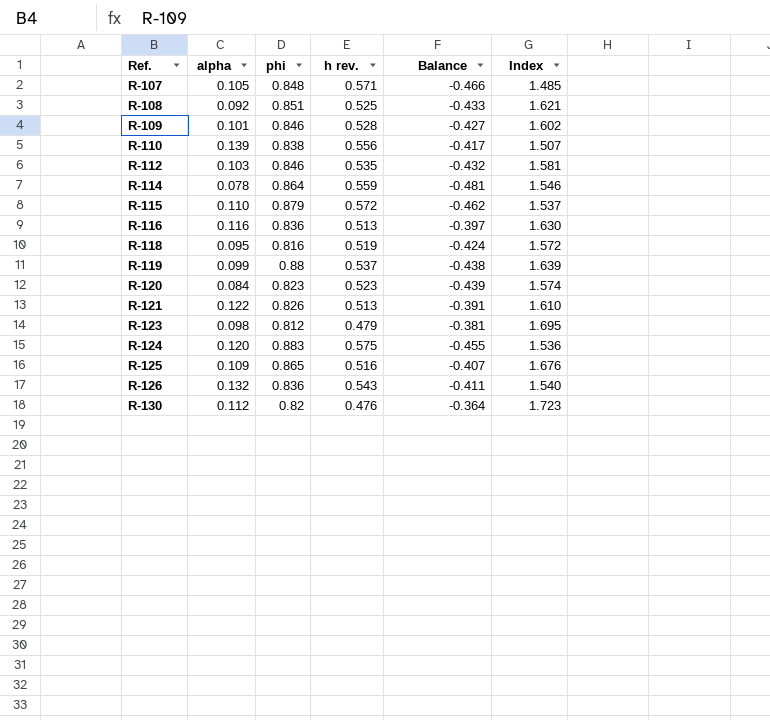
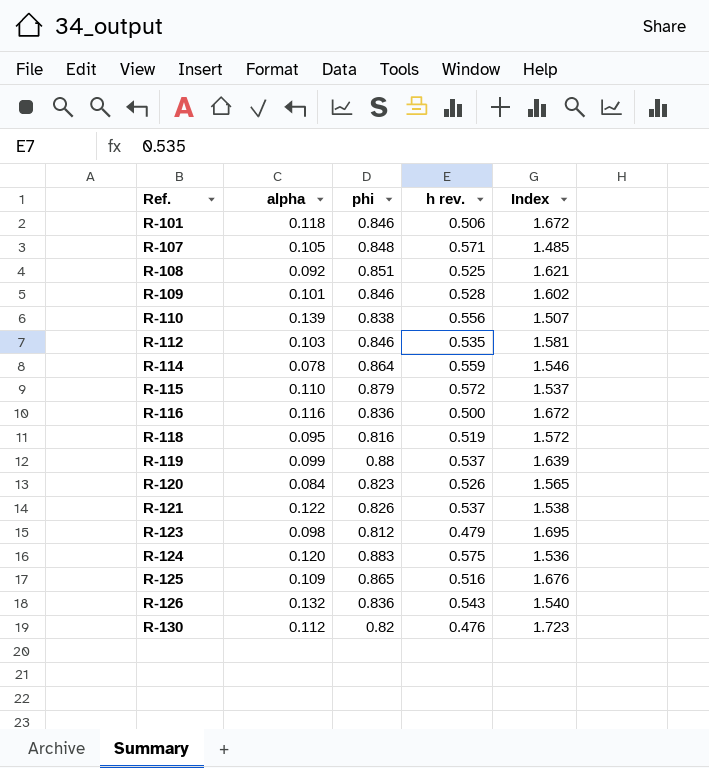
column Balance | formula: [alpha] - [h rev.] -> none
row R-101: none -> 0.118 | 0.846 | 0.506 | 1.672
R-116 | h rev.: 0.513 -> 0.500
R-116 | Index: 1.630 -> 1.672
R-120 | h rev.: 0.523 -> 0.526
R-120 | Index: 1.574 -> 1.565
R-121 | h rev.: 0.513 -> 0.537
R-121 | Index: 1.610 -> 1.538

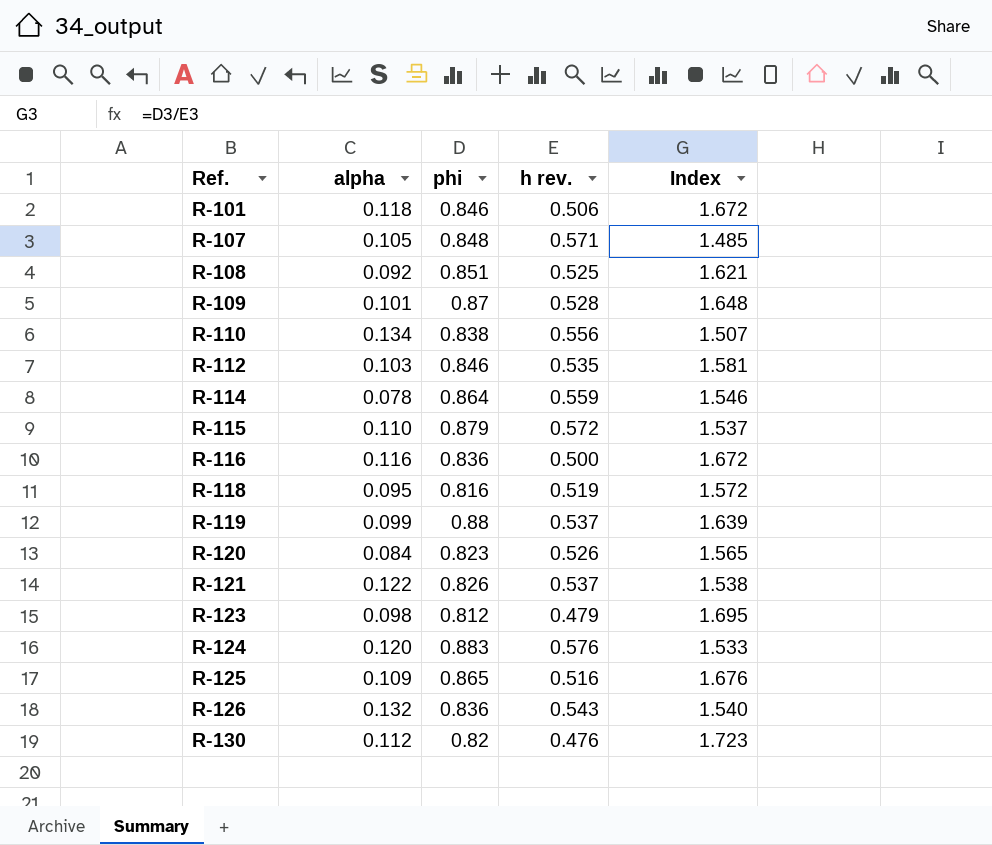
R-109 | phi: 0.846 -> 0.87
R-109 | Index: 1.602 -> 1.648
R-110 | alpha: 0.139 -> 0.134
R-124 | h rev.: 0.575 -> 0.576
R-124 | Index: 1.536 -> 1.533

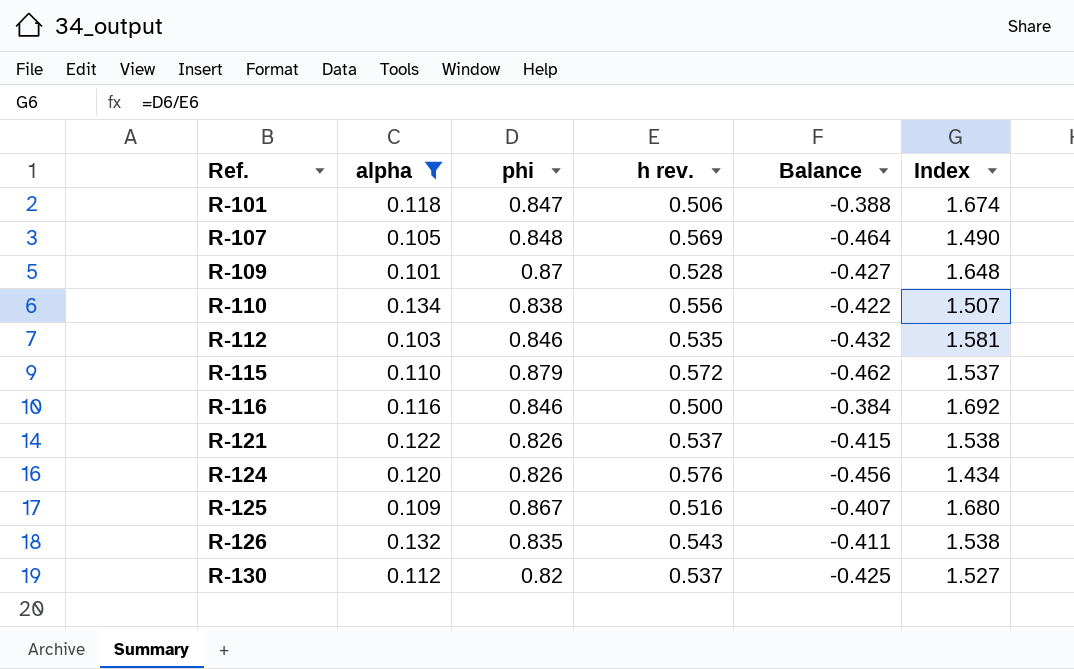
filter: none -> alpha >= 0.101
column Balance | formula: none -> [alpha] - [h rev.]
R-101 | phi: 0.846 -> 0.847
R-101 | Index: 1.672 -> 1.674
R-107 | h rev.: 0.571 -> 0.569
R-107 | Index: 1.485 -> 1.490
R-116 | phi: 0.836 -> 0.846
R-116 | Index: 1.672 -> 1.692
R-124 | phi: 0.883 -> 0.826
R-124 | Index: 1.533 -> 1.434
R-125 | phi: 0.865 -> 0.867
R-125 | Index: 1.676 -> 1.680
R-126 | phi: 0.836 -> 0.835
R-126 | Index: 1.540 -> 1.538
R-130 | h rev.: 0.476 -> 0.537
R-130 | Index: 1.723 -> 1.527

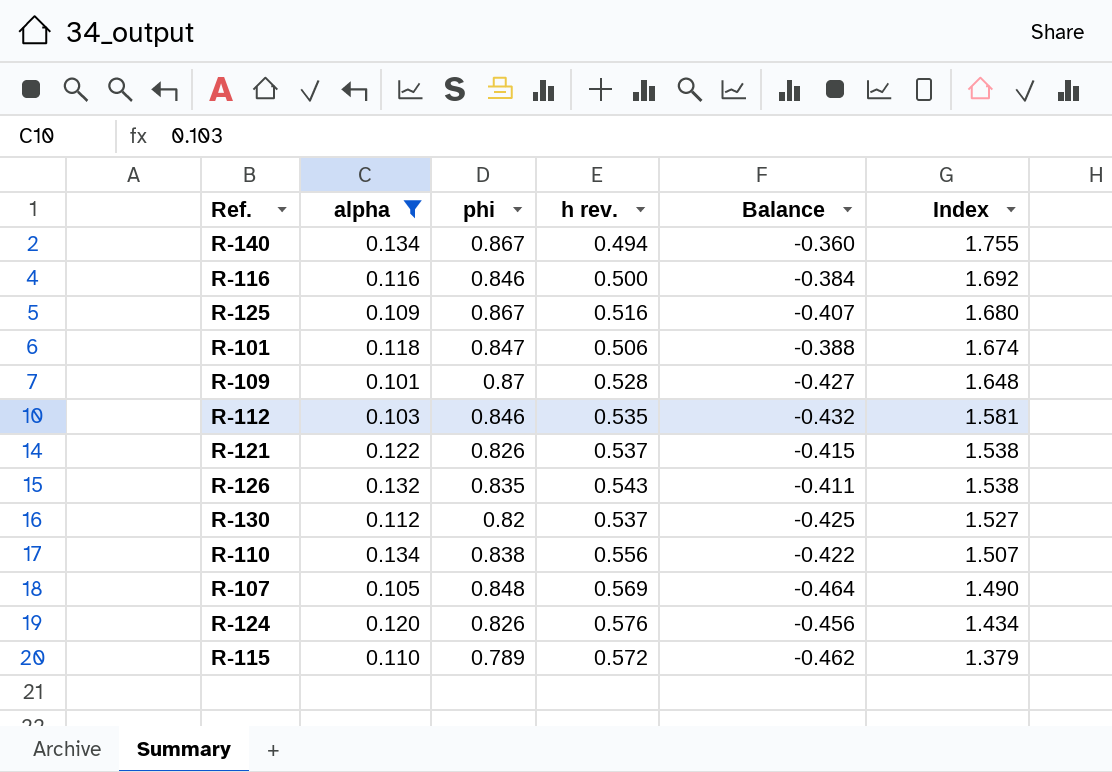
row order: Ref. ascending -> Index descending
row R-140: none -> 0.134 | 0.867 | 0.494 | -0.360 | 1.755
R-115 | phi: 0.879 -> 0.789
R-115 | Index: 1.537 -> 1.379

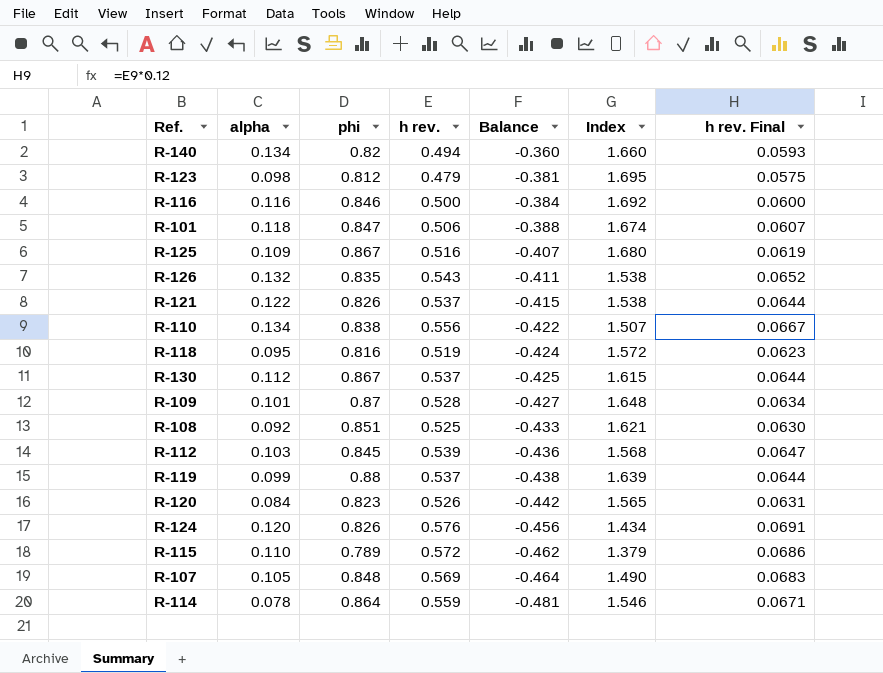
filter: alpha >= 0.101 -> none
row order: Index descending -> Balance descending
column h rev. Final | formula: none -> [h rev.] * 0.12
R-140 | phi: 0.867 -> 0.82
R-140 | Index: 1.755 -> 1.660
R-130 | phi: 0.82 -> 0.867
R-130 | Index: 1.527 -> 1.615
R-112 | phi: 0.846 -> 0.845
R-112 | h rev.: 0.535 -> 0.539
R-112 | Balance: -0.432 -> -0.436
R-112 | Index: 1.581 -> 1.568

